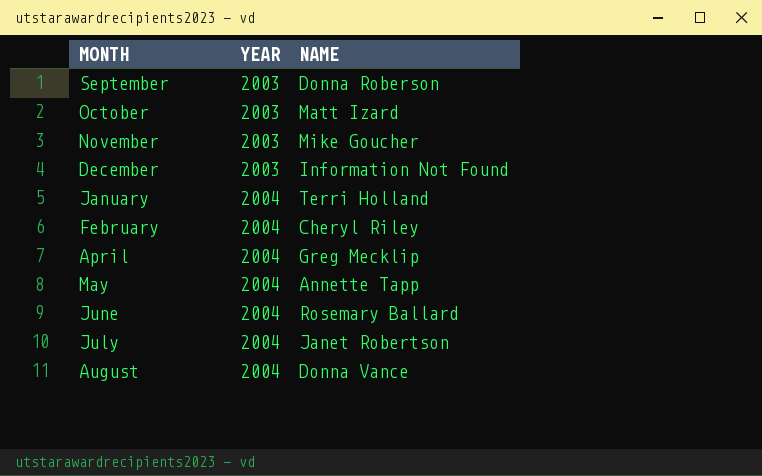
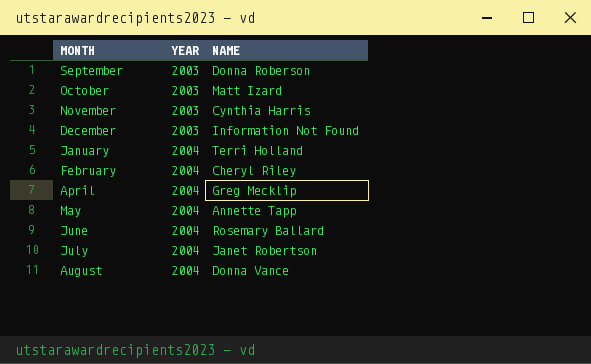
November | NAME: Mike Goucher -> Cynthia Harris

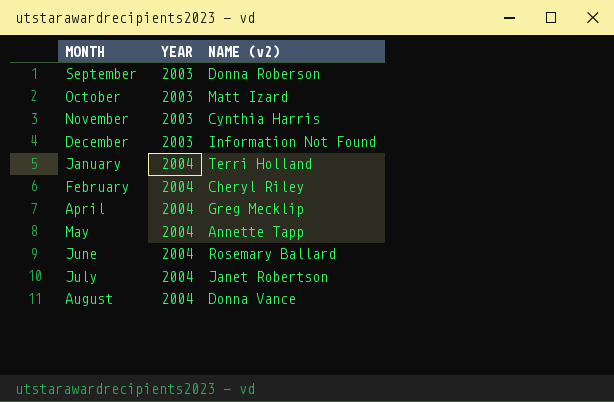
column name: NAME -> NAME (v2)

